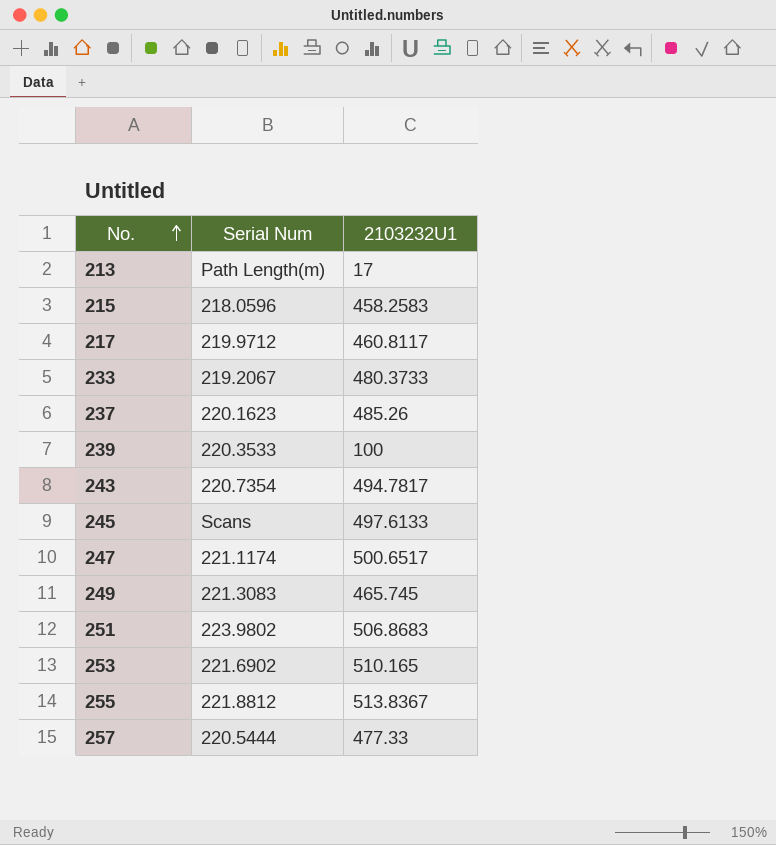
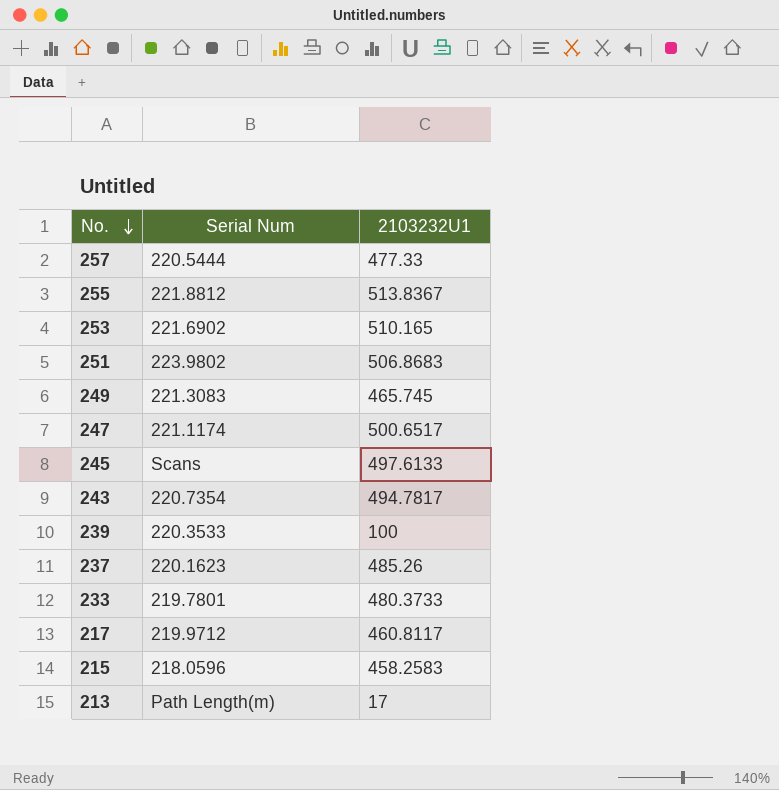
row order: No. ascending -> No. descending
233 | Serial Num: 219.2067 -> 219.7801

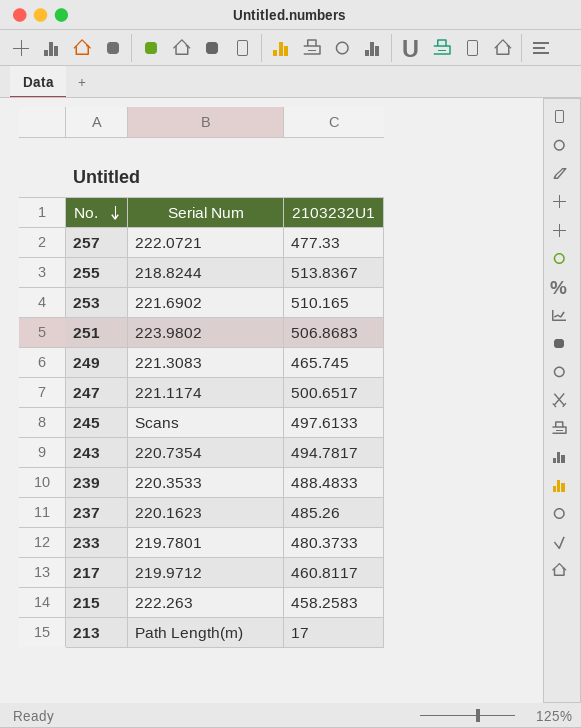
257 | Serial Num: 220.5444 -> 222.0721
255 | Serial Num: 221.8812 -> 218.8244
239 | 2103232U1: 100 -> 488.4833
215 | Serial Num: 218.0596 -> 222.263

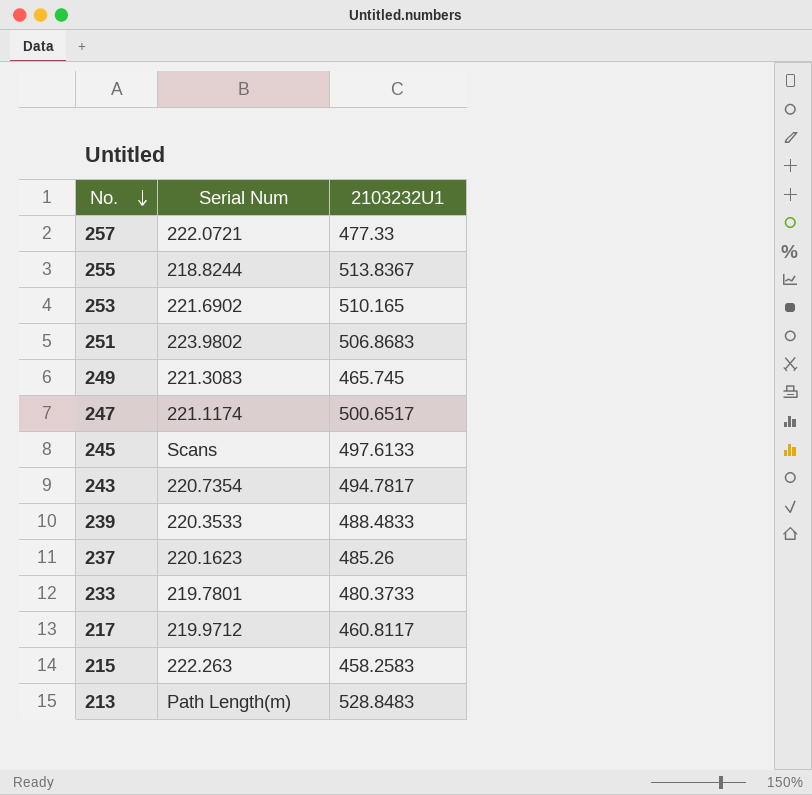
213 | 2103232U1: 17 -> 528.8483

